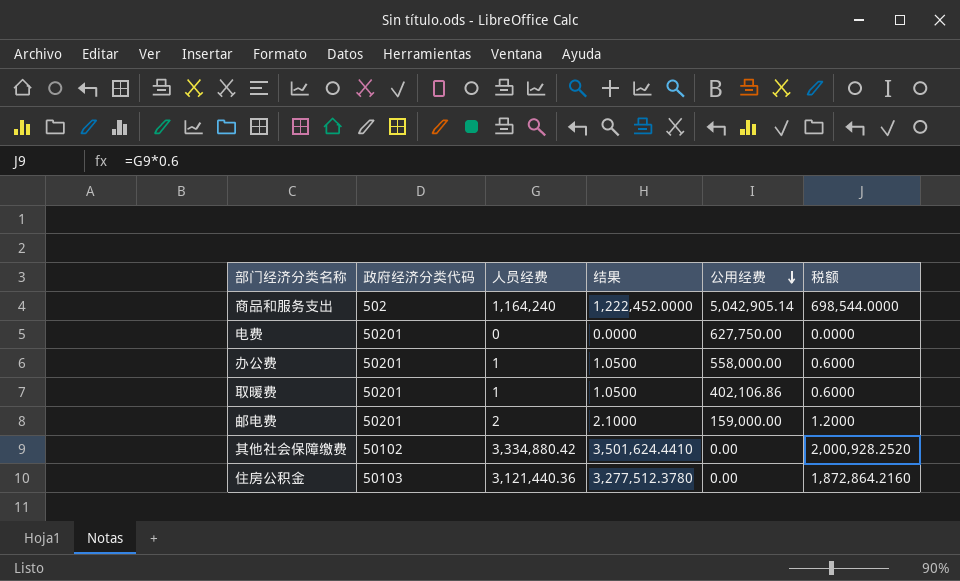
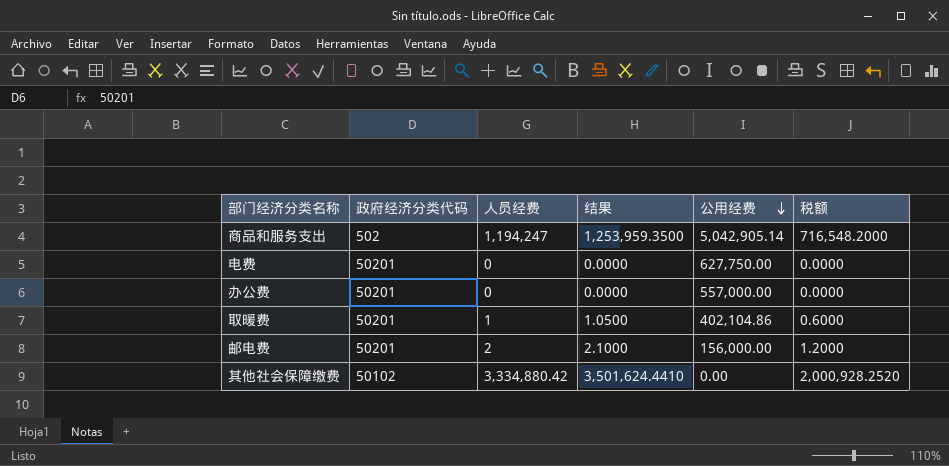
row 住房公积金: 50103 | 3,121,440.36 | 3,277,512.3780 | 0.00 | 1,872,864.2160 -> none
商品和服务支出 | 人员经费: 1,164,240 -> 1,194,247
商品和服务支出 | 结果: 1,222,452.0000 -> 1,253,959.3500
商品和服务支出 | 税额: 698,544.0000 -> 716,548.2000
办公费 | 人员经费: 1 -> 0
办公费 | 结果: 1.0500 -> 0.0000
办公费 | 公用经费: 558,000.00 -> 557,000.00
办公费 | 税额: 0.6000 -> 0.0000
取暖费 | 公用经费: 402,106.86 -> 402,104.86
邮电费 | 公用经费: 159,000.00 -> 156,000.00

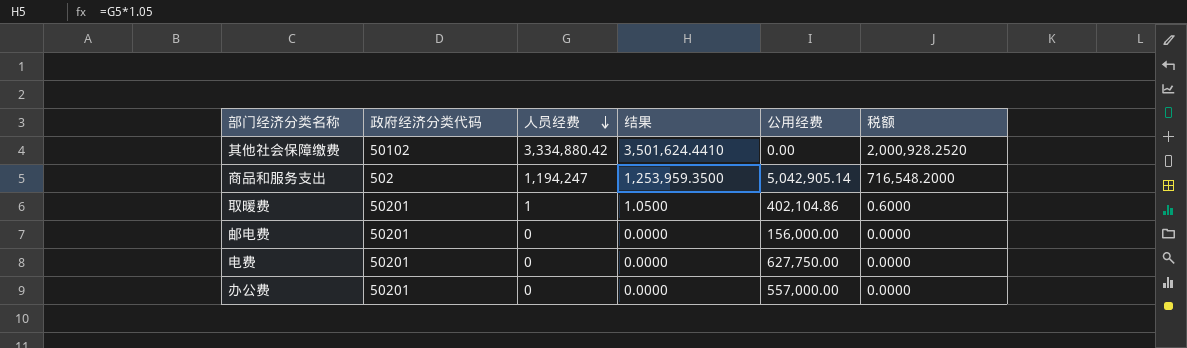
row order: 公用经费 descending -> 人员经费 descending
邮电费 | 人员经费: 2 -> 0
邮电费 | 结果: 2.1000 -> 0.0000
邮电费 | 税额: 1.2000 -> 0.0000

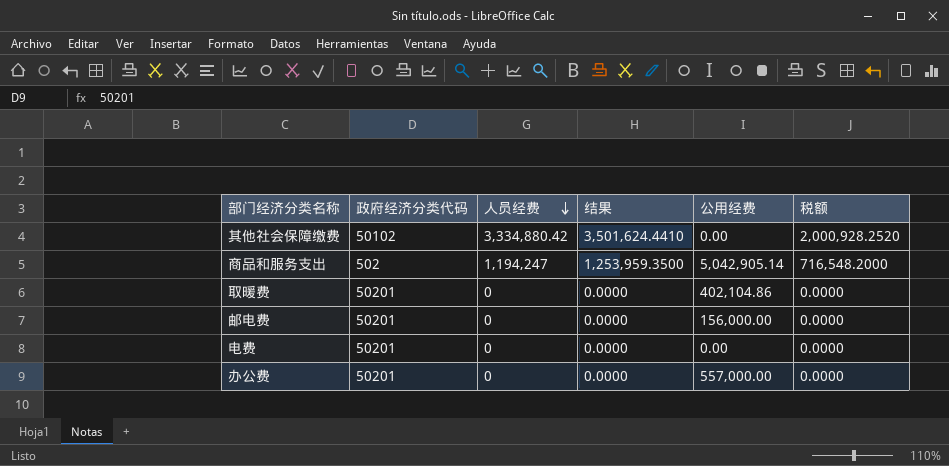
取暖费 | 人员经费: 1 -> 0
取暖费 | 结果: 1.0500 -> 0.0000
取暖费 | 税额: 0.6000 -> 0.0000
电费 | 公用经费: 627,750.00 -> 0.00

